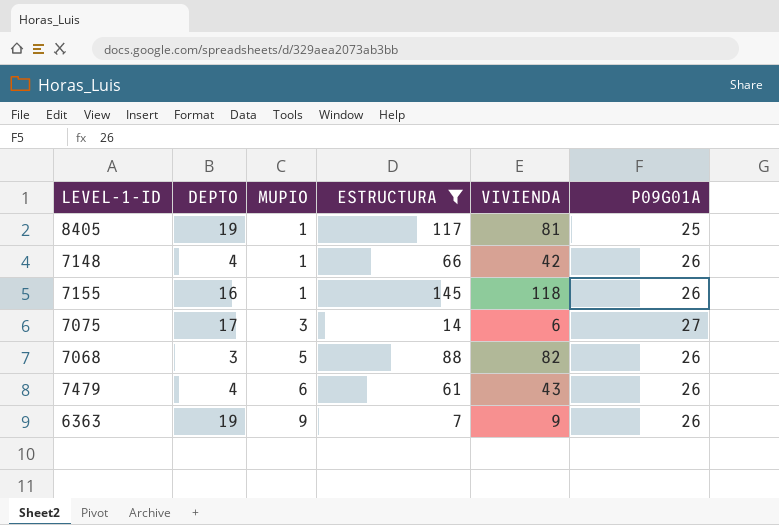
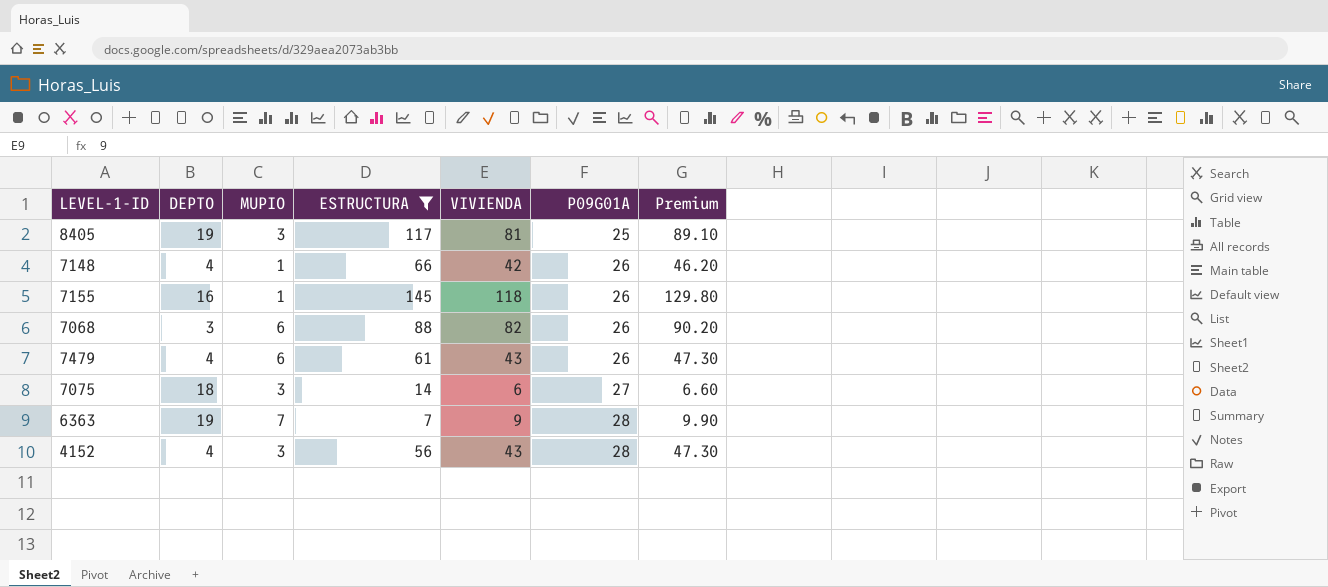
row order: MUPIO ascending -> P09G01A ascending
column Premium | formula: none -> [VIVIENDA] * 1.1
8405 | MUPIO: 1 -> 3
7068 | MUPIO: 5 -> 6
7075 | DEPTO: 17 -> 18
6363 | MUPIO: 9 -> 7
6363 | P09G01A: 26 -> 28
row 4152: none -> 4 | 3 | 56 | 43 | 28 | 47.30

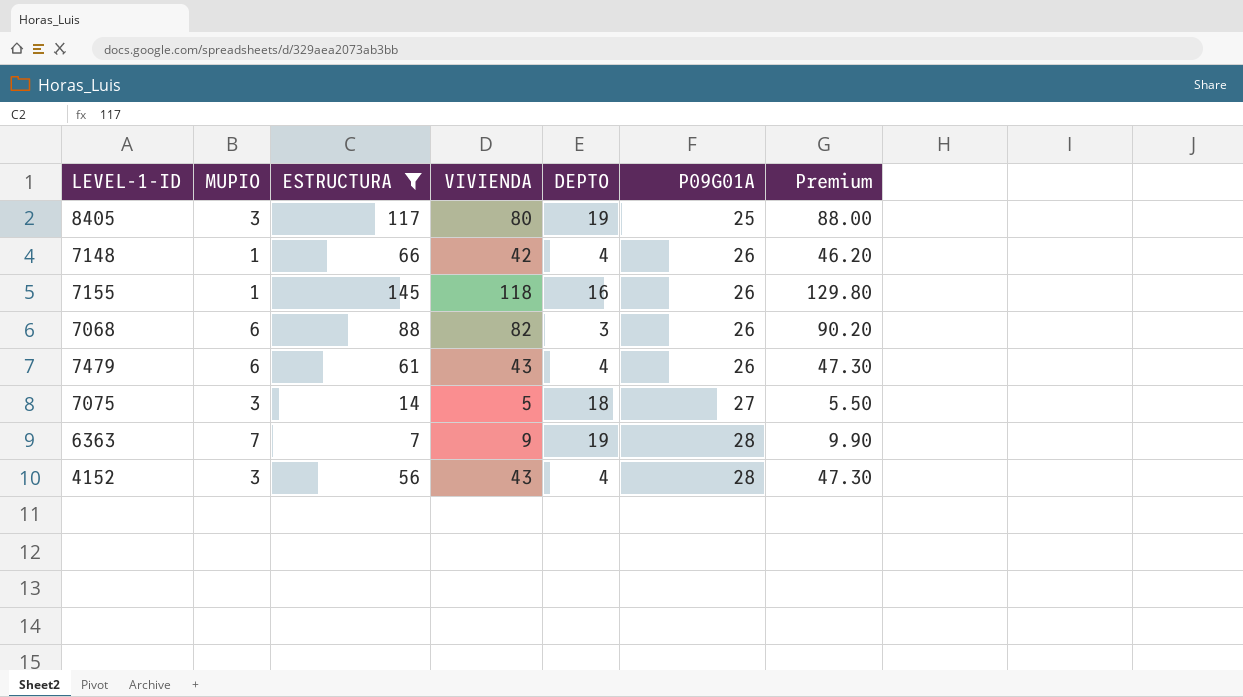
column DEPTO | position: 2 -> 5
8405 | VIVIENDA: 81 -> 80
8405 | Premium: 89.10 -> 88.00
7075 | VIVIENDA: 6 -> 5
7075 | Premium: 6.60 -> 5.50

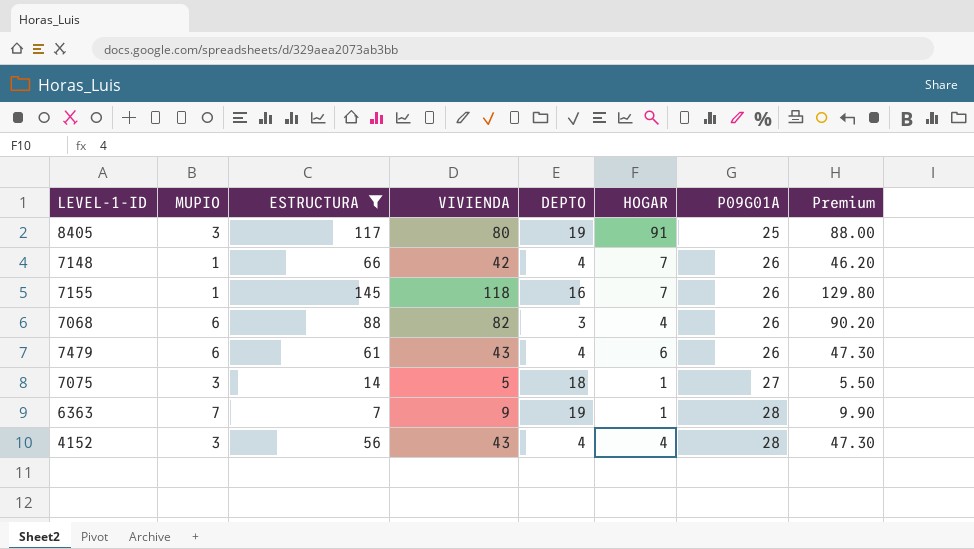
column HOGAR | position: none -> 6

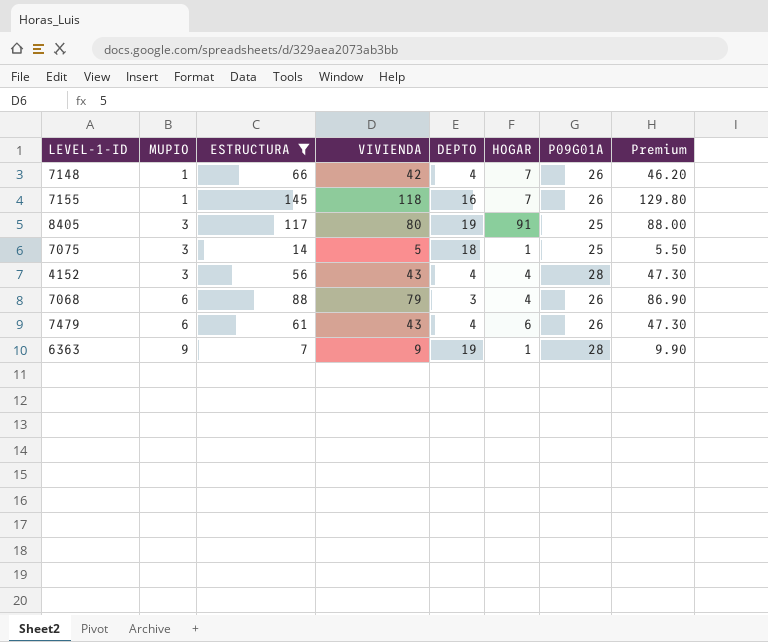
row order: P09G01A ascending -> MUPIO ascending
7075 | P09G01A: 27 -> 25
7068 | VIVIENDA: 82 -> 79
7068 | Premium: 90.20 -> 86.90
6363 | MUPIO: 7 -> 9

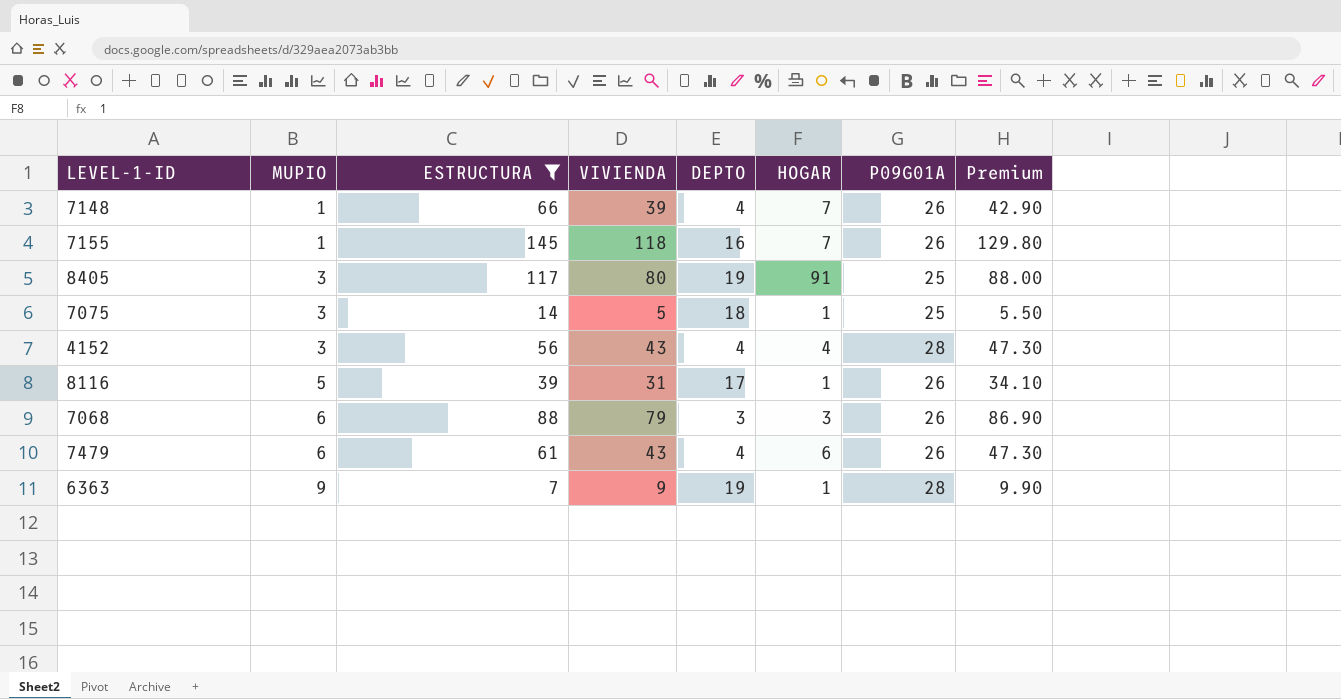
7148 | VIVIENDA: 42 -> 39
7148 | Premium: 46.20 -> 42.90
row 8116: none -> 5 | 39 | 31 | 17 | 1 | 26 | 34.10
7068 | HOGAR: 4 -> 3

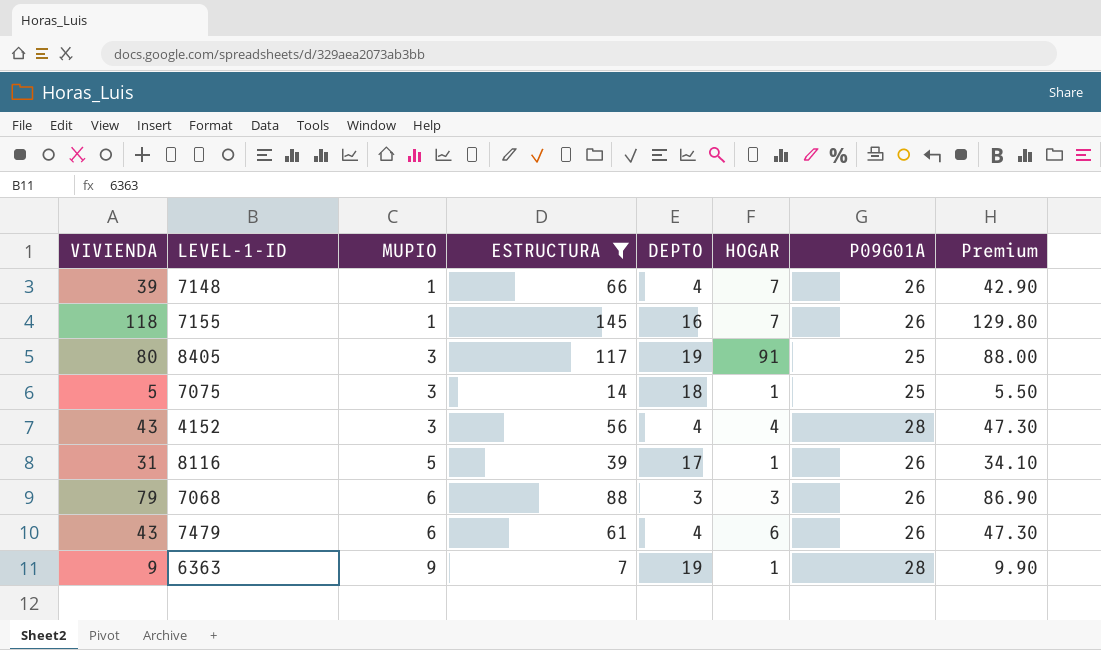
column VIVIENDA | position: 4 -> 1

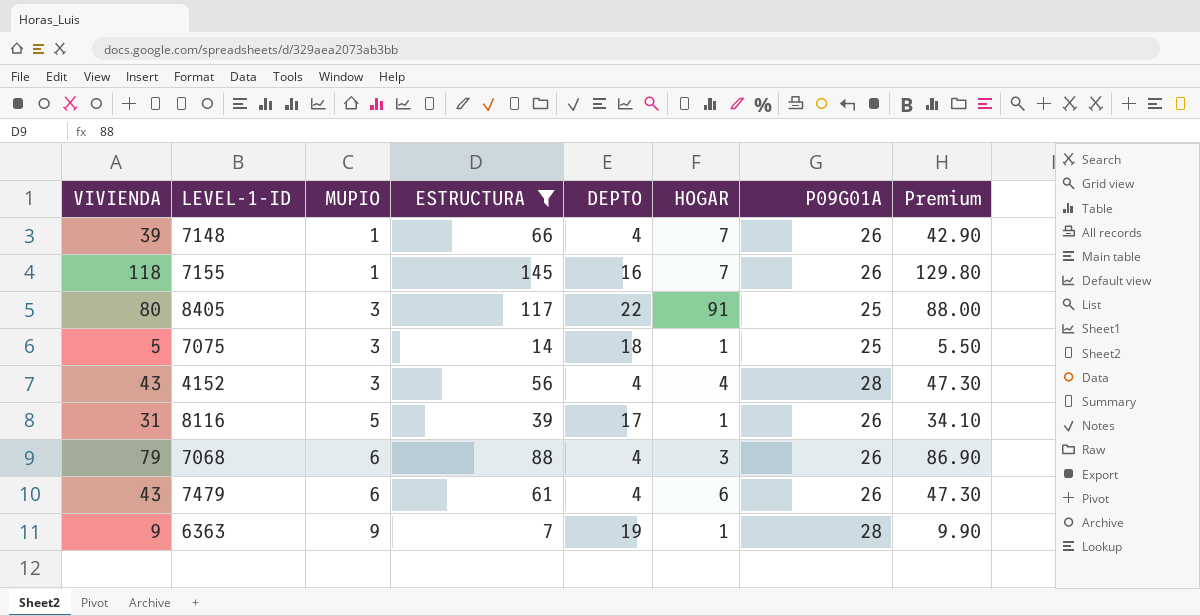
8405 | DEPTO: 19 -> 22
7068 | DEPTO: 3 -> 4

